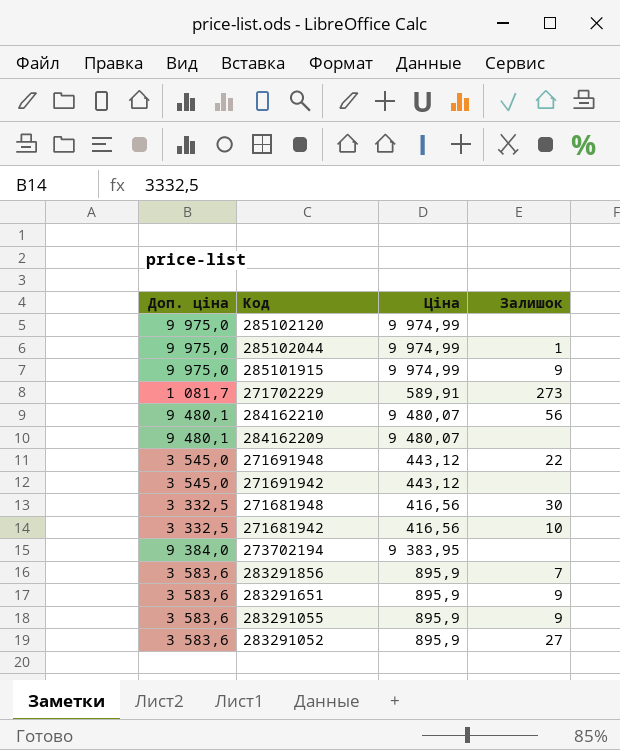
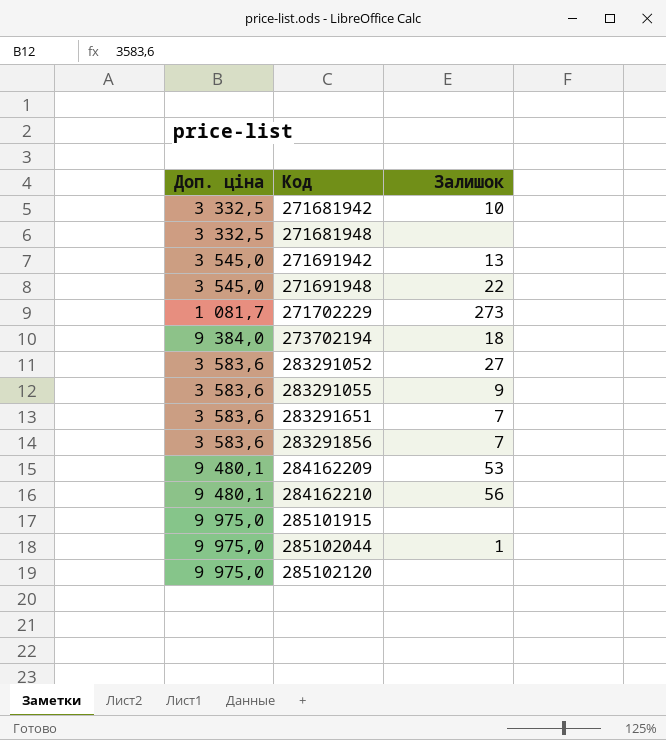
row order: none -> Код ascending
column Ціна | position: 3 -> none
271681948 | Залишок: 30 -> none
271691942 | Залишок: none -> 13
273702194 | Залишок: none -> 18
283291651 | Залишок: 9 -> 7
284162209 | Залишок: none -> 53
285101915 | Залишок: 9 -> none

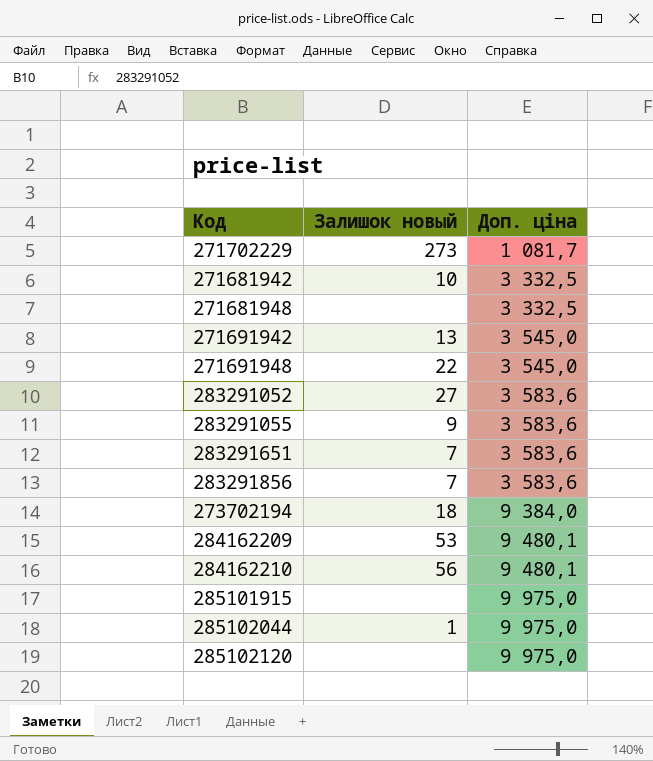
row order: Код ascending -> Доп. ціна ascending
column name: Залишок -> Залишок новый
column Доп. ціна | position: 1 -> 3

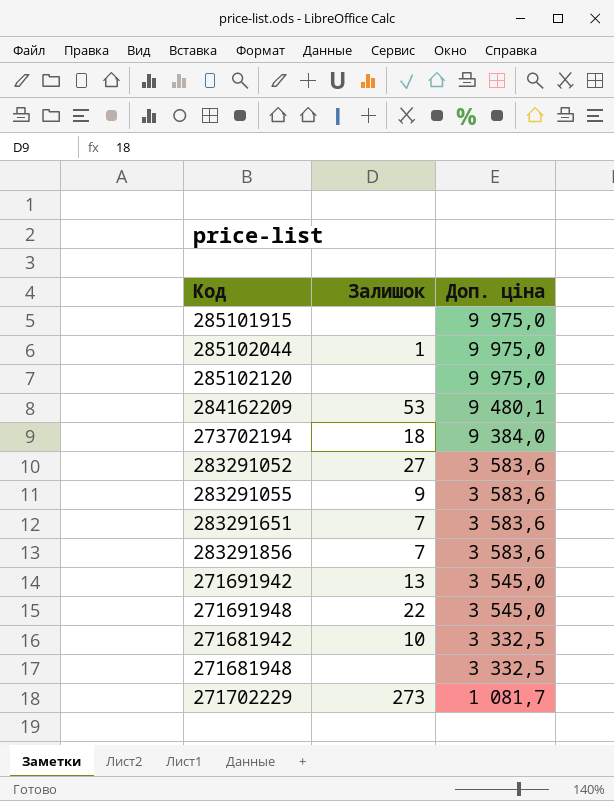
row order: Доп. ціна ascending -> Доп. ціна descending
column name: Залишок новый -> Залишок
row 284162210: 56 | 9 480,1 -> none

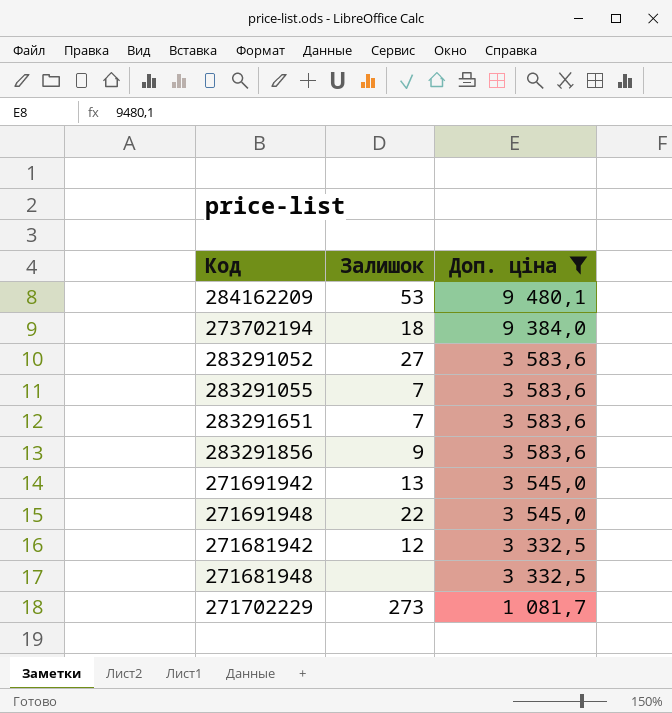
filter: none -> Доп. ціна != 9 975,0
283291055 | Залишок: 9 -> 7
283291856 | Залишок: 7 -> 9
271681942 | Залишок: 10 -> 12

